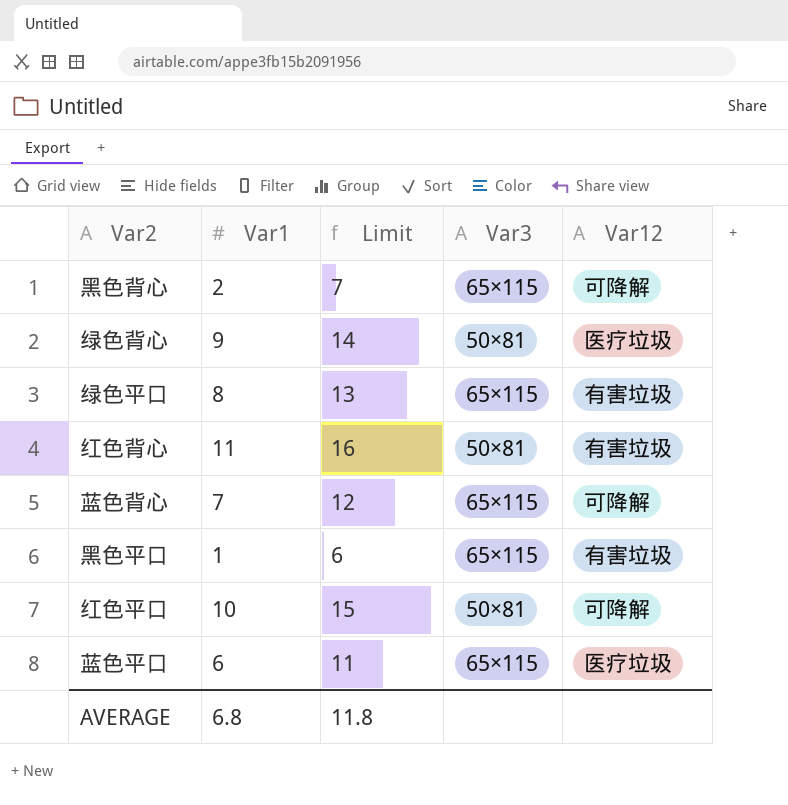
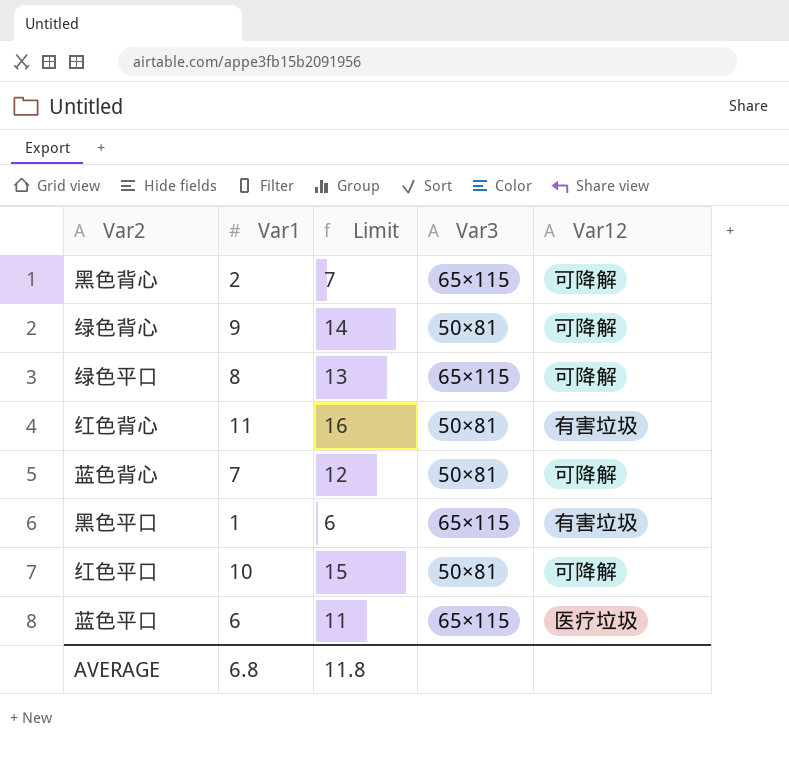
绿色背心 | Var12: 医疗垃圾 -> 可降解
绿色平口 | Var12: 有害垃圾 -> 可降解
蓝色背心 | Var3: 65×115 -> 50×81

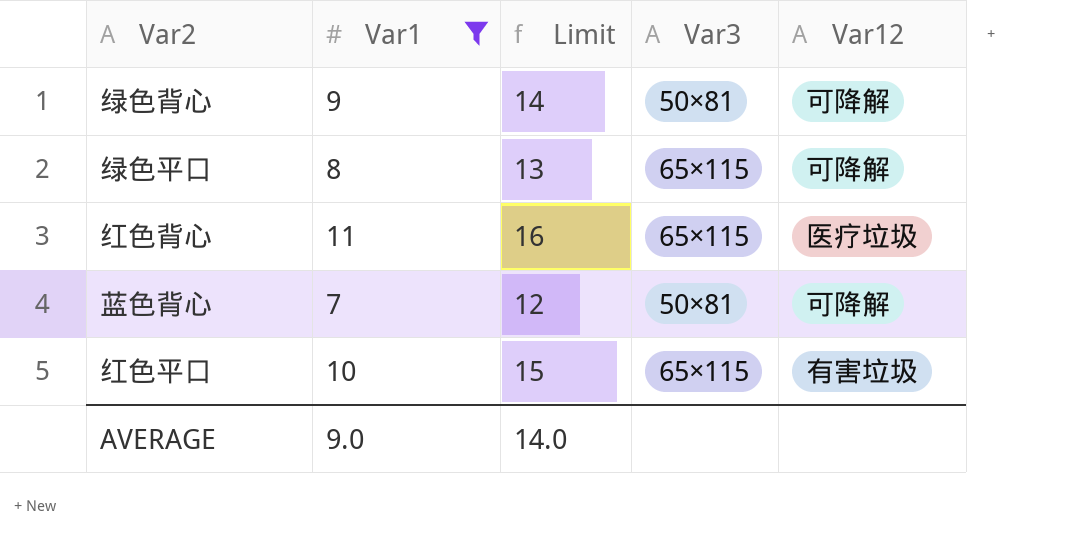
filter: none -> Var1 >= 7
红色背心 | Var3: 50×81 -> 65×115
红色背心 | Var12: 有害垃圾 -> 医疗垃圾
红色平口 | Var3: 50×81 -> 65×115
红色平口 | Var12: 可降解 -> 有害垃圾
AVERAGE | Var1: 6.8 -> 9.0
AVERAGE | Limit: 11.8 -> 14.0

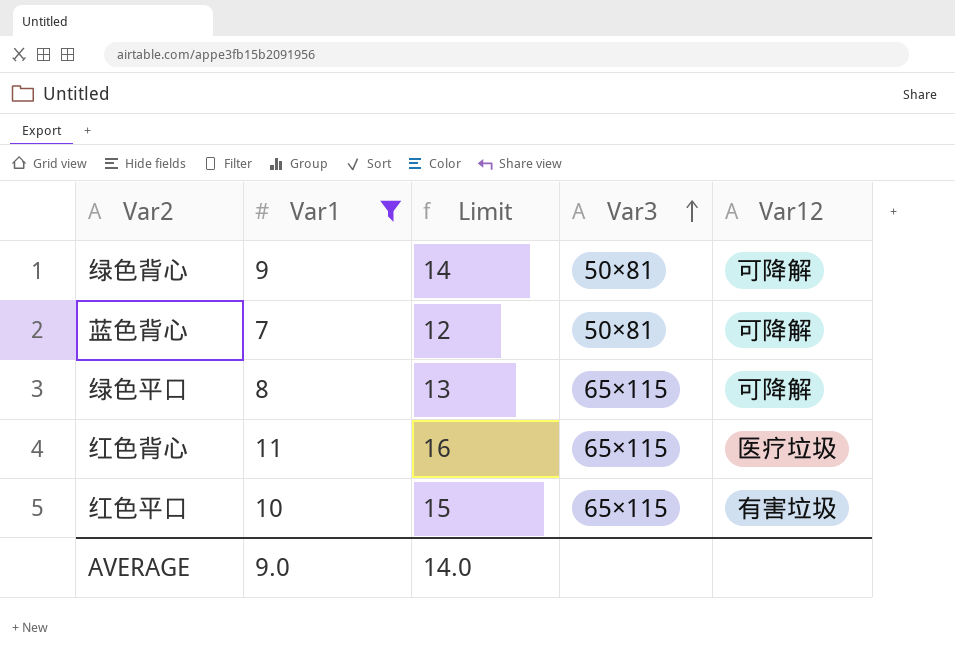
row order: none -> Var3 ascending

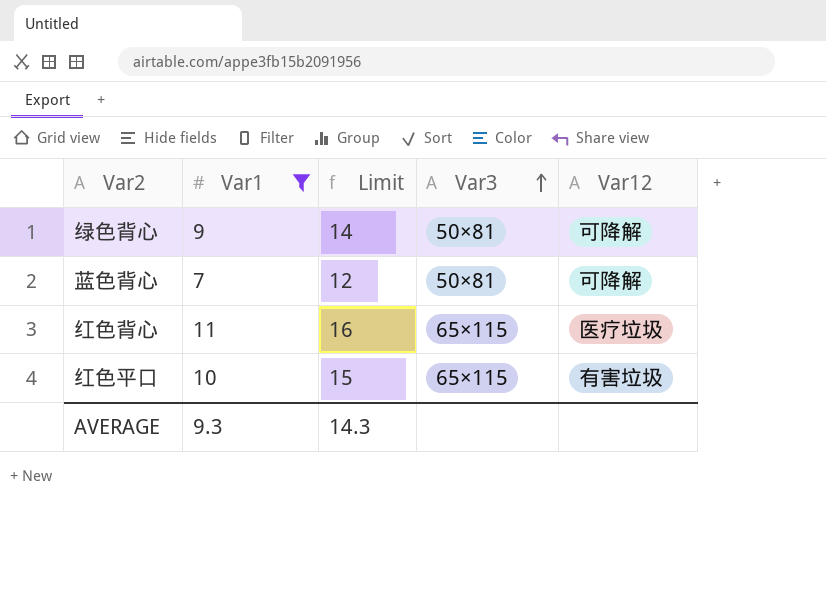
row 绿色平口: 8 | 13 | 65×115 | 可降解 -> none
AVERAGE | Var1: 9.0 -> 9.3
AVERAGE | Limit: 14.0 -> 14.3

